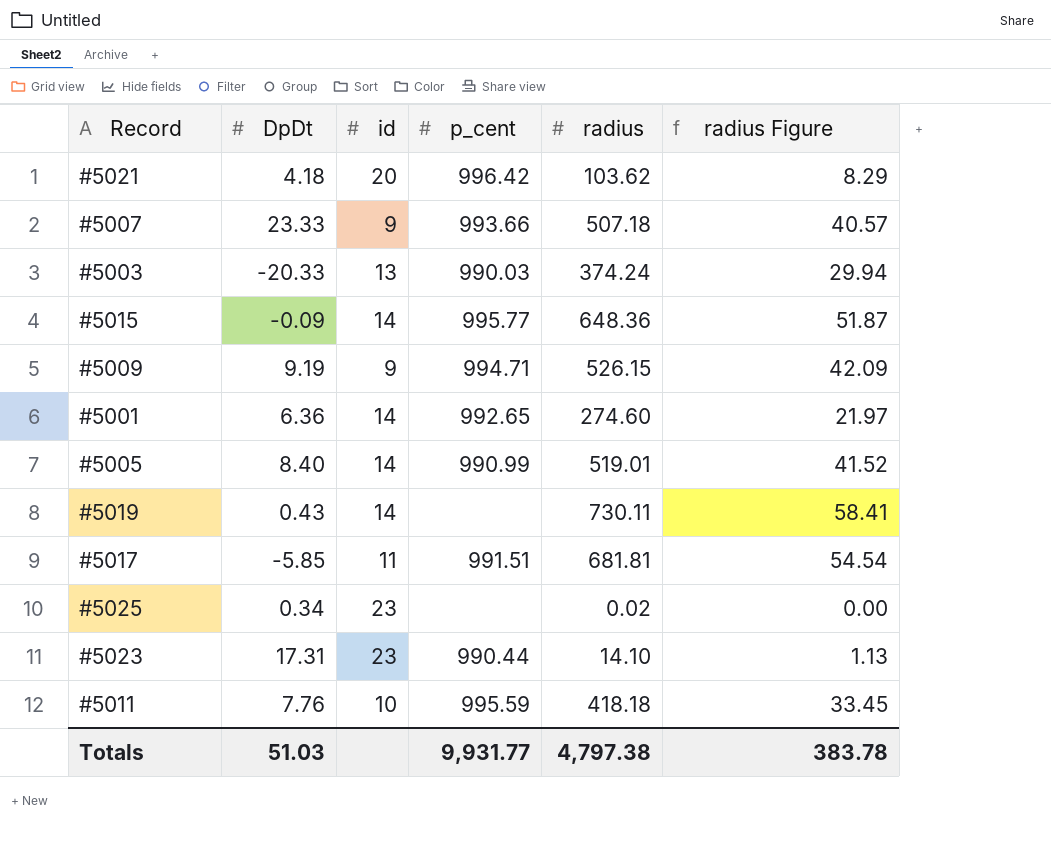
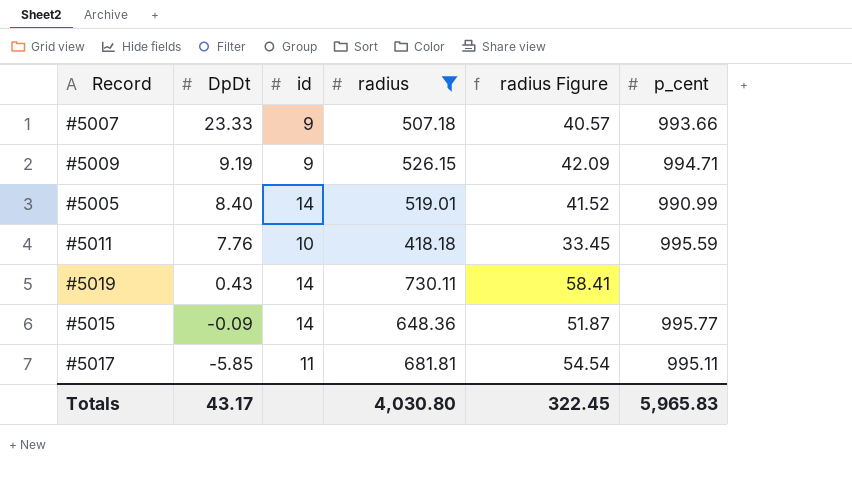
filter: none -> radius >= 418.18
row order: none -> DpDt descending
column p_cent | position: 4 -> 6
#5017 | p_cent: 991.51 -> 995.11
Totals | DpDt: 51.03 -> 43.17
Totals | radius: 4,797.38 -> 4,030.80
Totals | radius Figure: 383.78 -> 322.45
Totals | p_cent: 9,931.77 -> 5,965.83

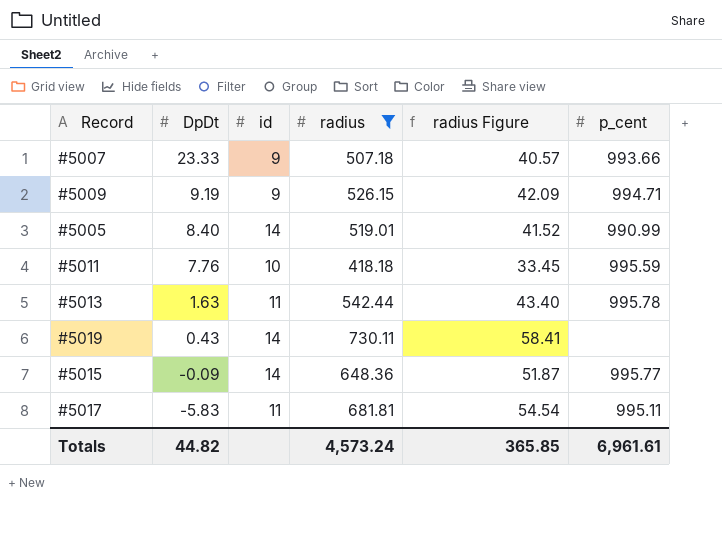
row #5013: none -> 1.63 | 11 | 542.44 | 43.40 | 995.78
#5017 | DpDt: -5.85 -> -5.83
Totals | DpDt: 43.17 -> 44.82
Totals | radius: 4,030.80 -> 4,573.24
Totals | radius Figure: 322.45 -> 365.85
Totals | p_cent: 5,965.83 -> 6,961.61

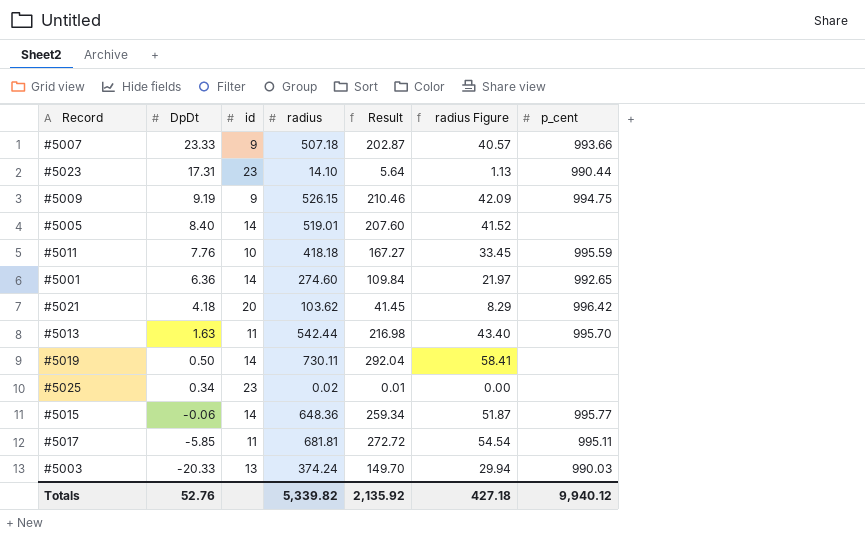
filter: radius >= 418.18 -> none
column Result | formula: none -> [radius] * 0.4
#5009 | p_cent: 994.71 -> 994.75
#5005 | p_cent: 990.99 -> none
#5013 | p_cent: 995.78 -> 995.70
#5019 | DpDt: 0.43 -> 0.50
#5015 | DpDt: -0.09 -> -0.06
#5017 | DpDt: -5.83 -> -5.85
Totals | DpDt: 44.82 -> 52.76
Totals | radius: 4,573.24 -> 5,339.82
Totals | radius Figure: 365.85 -> 427.18
Totals | p_cent: 6,961.61 -> 9,940.12

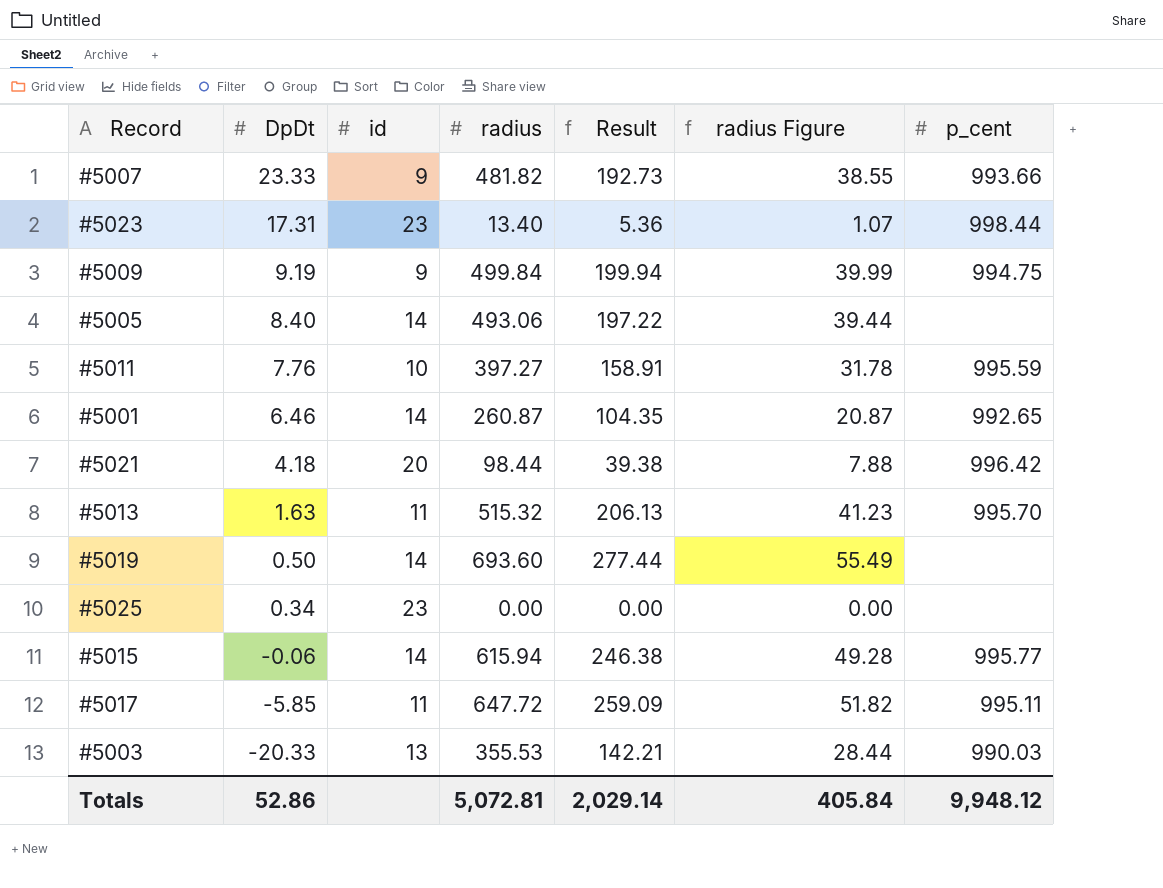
#5007 | radius: 507.18 -> 481.82
#5007 | Result: 202.87 -> 192.73
#5007 | radius Figure: 40.57 -> 38.55
#5023 | radius: 14.10 -> 13.40
#5023 | Result: 5.64 -> 5.36
#5023 | radius Figure: 1.13 -> 1.07
#5023 | p_cent: 990.44 -> 998.44
#5009 | radius: 526.15 -> 499.84
#5009 | Result: 210.46 -> 199.94
#5009 | radius Figure: 42.09 -> 39.99
#5005 | radius: 519.01 -> 493.06
#5005 | Result: 207.60 -> 197.22
#5005 | radius Figure: 41.52 -> 39.44
#5011 | radius: 418.18 -> 397.27
#5011 | Result: 167.27 -> 158.91
#5011 | radius Figure: 33.45 -> 31.78
#5001 | DpDt: 6.36 -> 6.46
#5001 | radius: 274.60 -> 260.87
#5001 | Result: 109.84 -> 104.35
#5001 | radius Figure: 21.97 -> 20.87
#5021 | radius: 103.62 -> 98.44
#5021 | Result: 41.45 -> 39.38
#5021 | radius Figure: 8.29 -> 7.88
#5013 | radius: 542.44 -> 515.32
#5013 | Result: 216.98 -> 206.13
#5013 | radius Figure: 43.40 -> 41.23
#5019 | radius: 730.11 -> 693.60
#5019 | Result: 292.04 -> 277.44
#5019 | radius Figure: 58.41 -> 55.49
#5025 | radius: 0.02 -> 0.00
#5025 | Result: 0.01 -> 0.00
#5015 | radius: 648.36 -> 615.94
#5015 | Result: 259.34 -> 246.38
#5015 | radius Figure: 51.87 -> 49.28
#5017 | radius: 681.81 -> 647.72
#5017 | Result: 272.72 -> 259.09
#5017 | radius Figure: 54.54 -> 51.82
#5003 | radius: 374.24 -> 355.53
#5003 | Result: 149.70 -> 142.21
#5003 | radius Figure: 29.94 -> 28.44
Totals | DpDt: 52.76 -> 52.86
Totals | radius: 5,339.82 -> 5,072.81
Totals | Result: 2,135.92 -> 2,029.14
Totals | radius Figure: 427.18 -> 405.84
Totals | p_cent: 9,940.12 -> 9,948.12

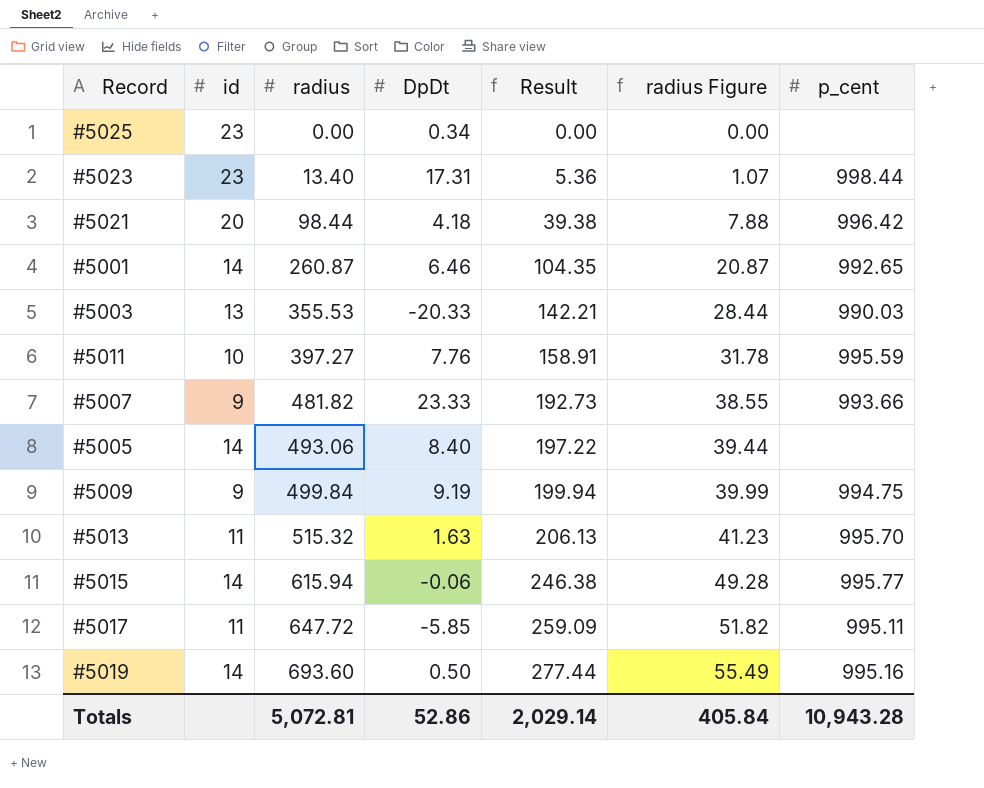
row order: DpDt descending -> radius ascending
column DpDt | position: 2 -> 4
#5019 | p_cent: none -> 995.16
Totals | p_cent: 9,948.12 -> 10,943.28

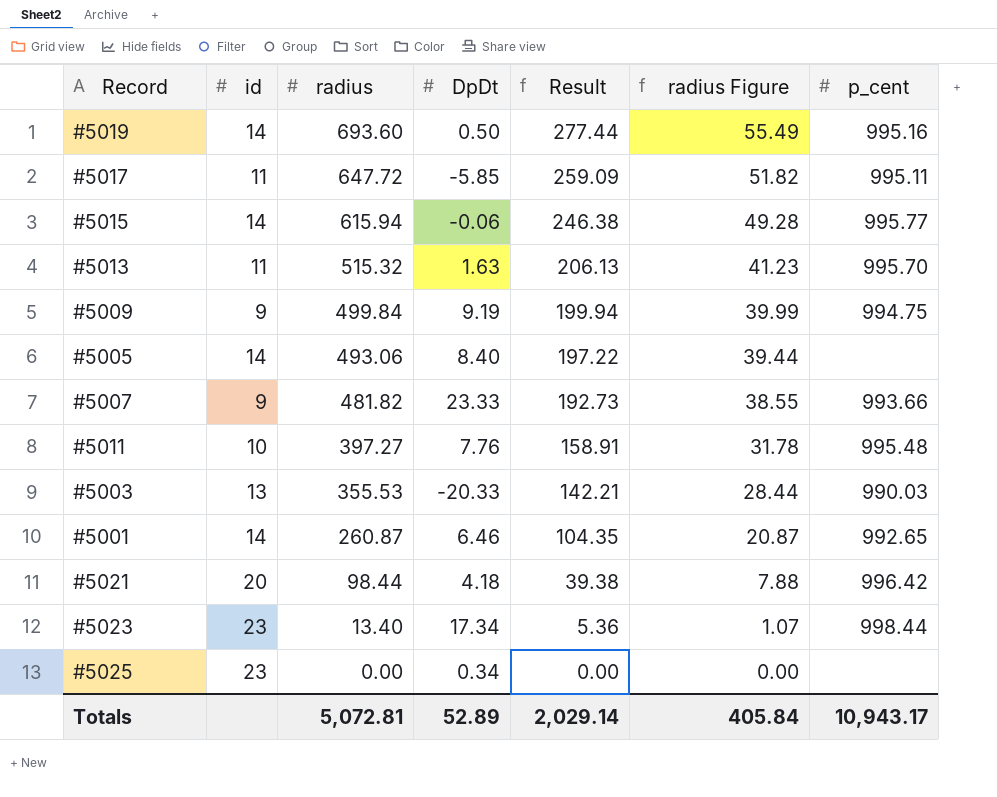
row order: radius ascending -> radius descending
#5011 | p_cent: 995.59 -> 995.48
#5023 | DpDt: 17.31 -> 17.34
Totals | DpDt: 52.86 -> 52.89
Totals | p_cent: 10,943.28 -> 10,943.17

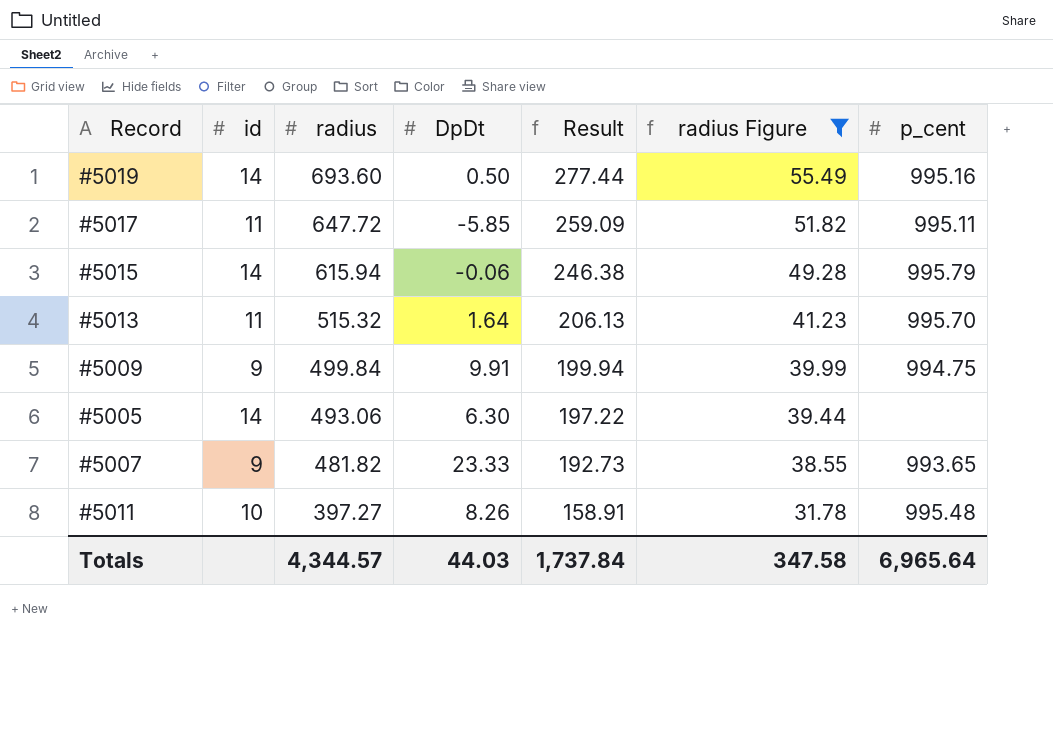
filter: none -> radius Figure >= 31.78
#5015 | p_cent: 995.77 -> 995.79
#5013 | DpDt: 1.63 -> 1.64
#5009 | DpDt: 9.19 -> 9.91
#5005 | DpDt: 8.40 -> 6.30
#5007 | p_cent: 993.66 -> 993.65
#5011 | DpDt: 7.76 -> 8.26
Totals | radius: 5,072.81 -> 4,344.57
Totals | DpDt: 52.89 -> 44.03
Totals | Result: 2,029.14 -> 1,737.84
Totals | radius Figure: 405.84 -> 347.58
Totals | p_cent: 10,943.17 -> 6,965.64

